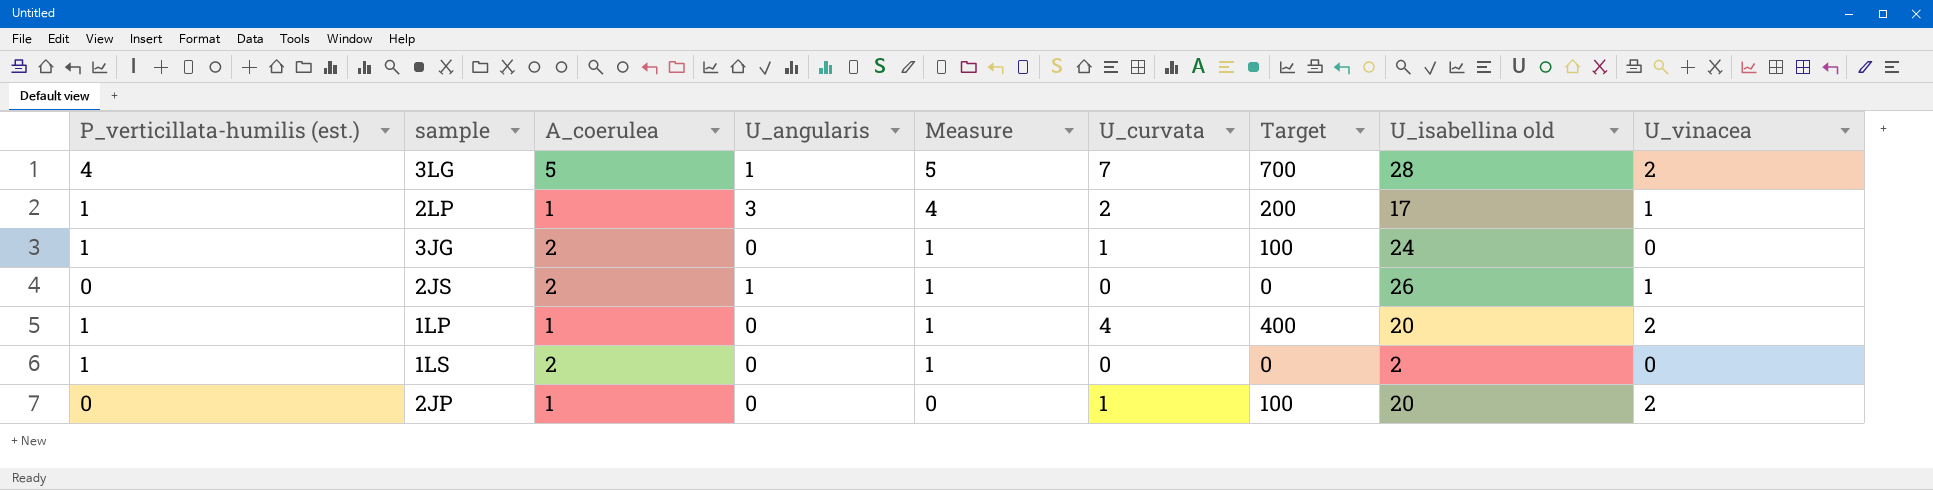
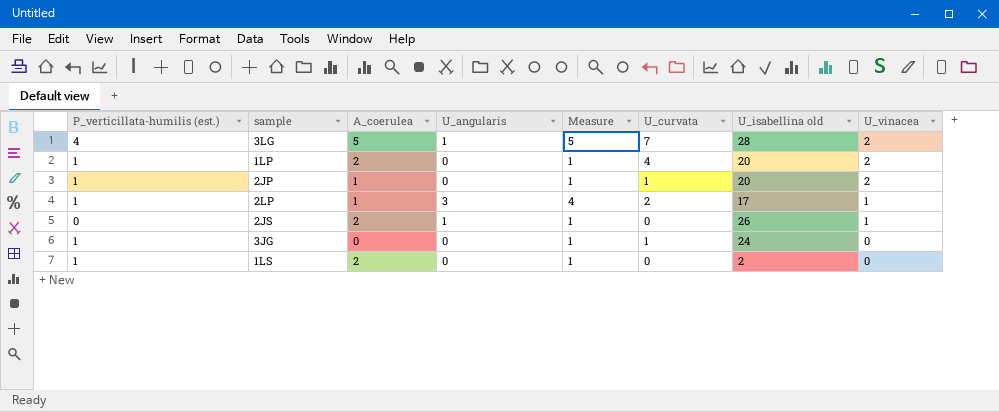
row order: Measure descending -> U_vinacea descending
column Target | formula: [U_curvata] * 100 -> none
1LP | A_coerulea: 1 -> 2
2JP | P_verticillata-humilis (est.): 0 -> 1
2JP | Measure: 0 -> 1
3JG | A_coerulea: 2 -> 0

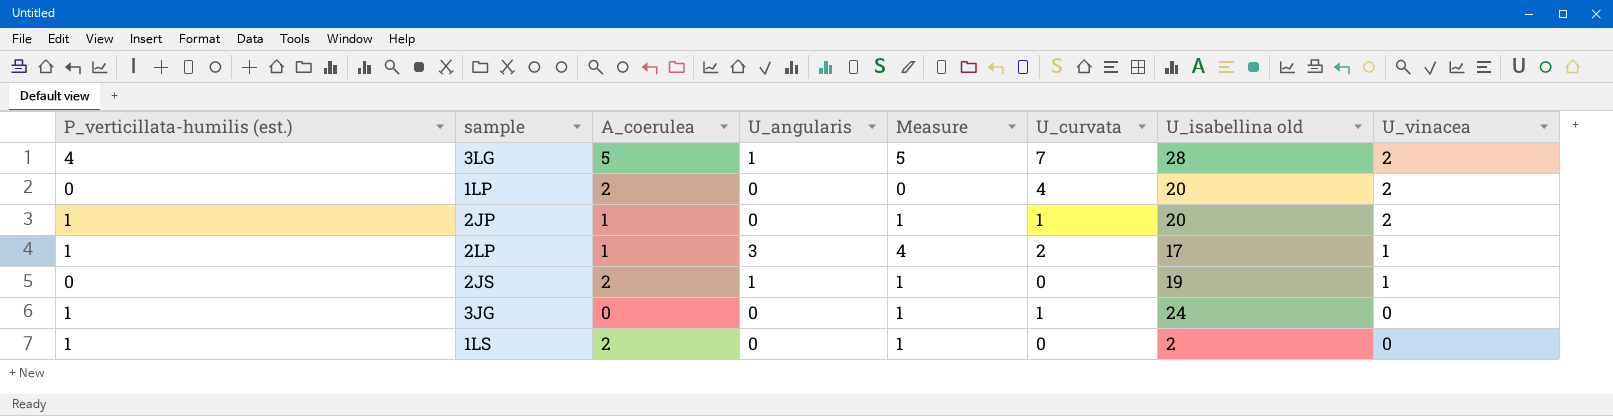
1LP | P_verticillata-humilis (est.): 1 -> 0
1LP | Measure: 1 -> 0
2JS | U_isabellina old: 26 -> 19

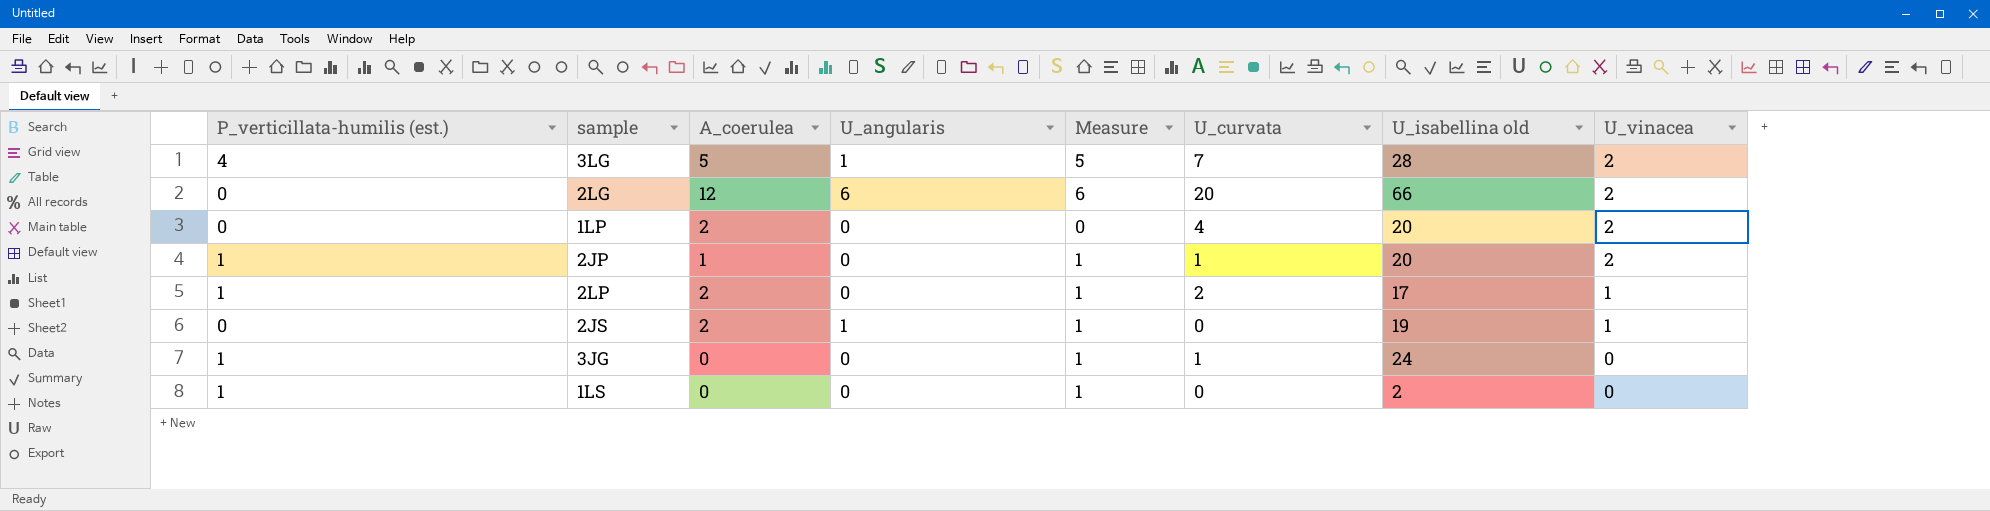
row 2LG: none -> 0 | 12 | 6 | 6 | 20 | 66 | 2
2LP | A_coerulea: 1 -> 2
2LP | U_angularis: 3 -> 0
2LP | Measure: 4 -> 1
1LS | A_coerulea: 2 -> 0

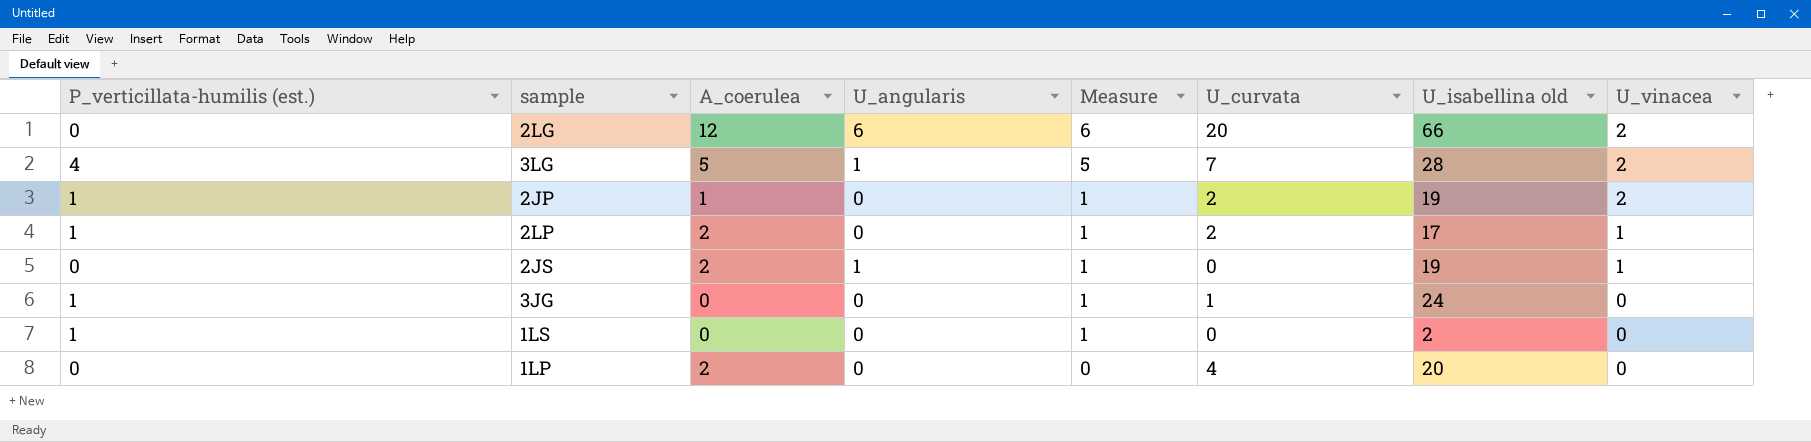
row order: U_vinacea descending -> Measure descending
2JP | U_curvata: 1 -> 2
2JP | U_isabellina old: 20 -> 19
1LP | U_vinacea: 2 -> 0

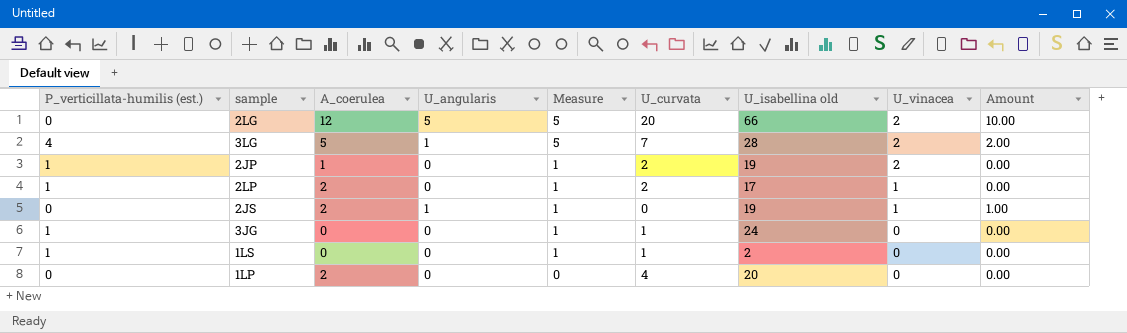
column Amount | formula: none -> [U_angularis] * [U_vinacea]
2LG | U_angularis: 6 -> 5
2LG | Measure: 6 -> 5
1LS | U_curvata: 0 -> 1

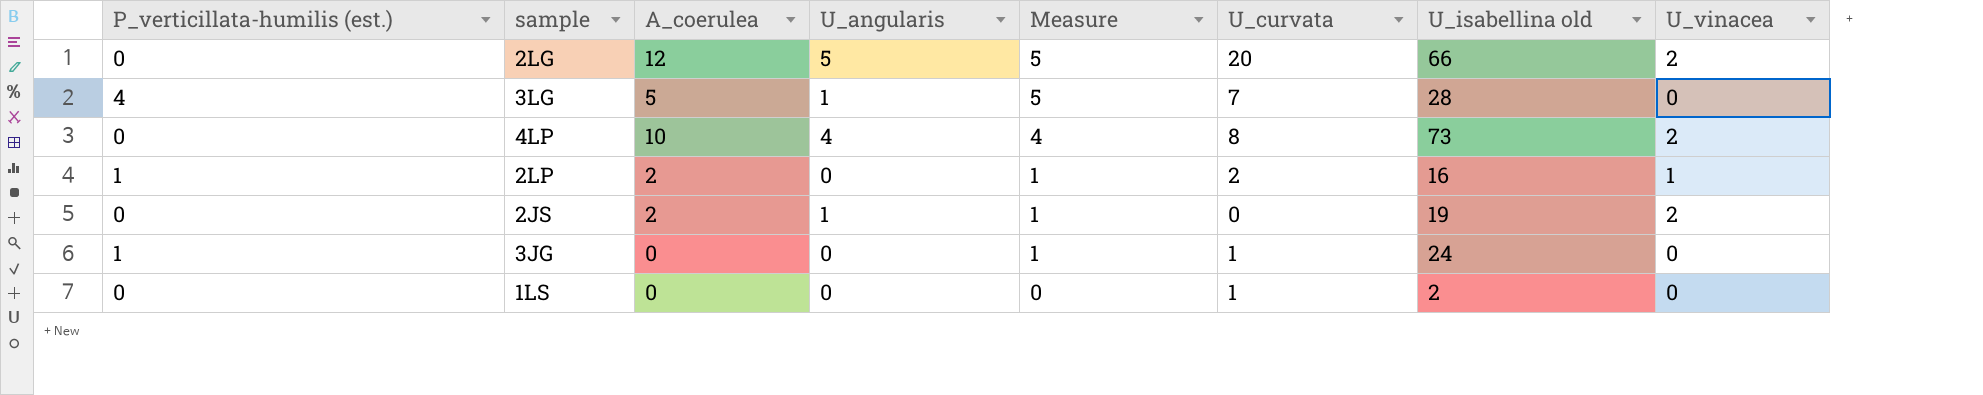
column Amount | formula: [U_angularis] * [U_vinacea] -> none
row 2JP: 1 | 1 | 0 | 1 | 2 | 19 | 2 | 0.00 -> none
row 1LP: 0 | 2 | 0 | 0 | 4 | 20 | 0 | 0.00 -> none
3LG | U_vinacea: 2 -> 0
row 4LP: none -> 0 | 10 | 4 | 4 | 8 | 73 | 2
2LP | U_isabellina old: 17 -> 16
2JS | U_vinacea: 1 -> 2
1LS | P_verticillata-humilis (est.): 1 -> 0
1LS | Measure: 1 -> 0

